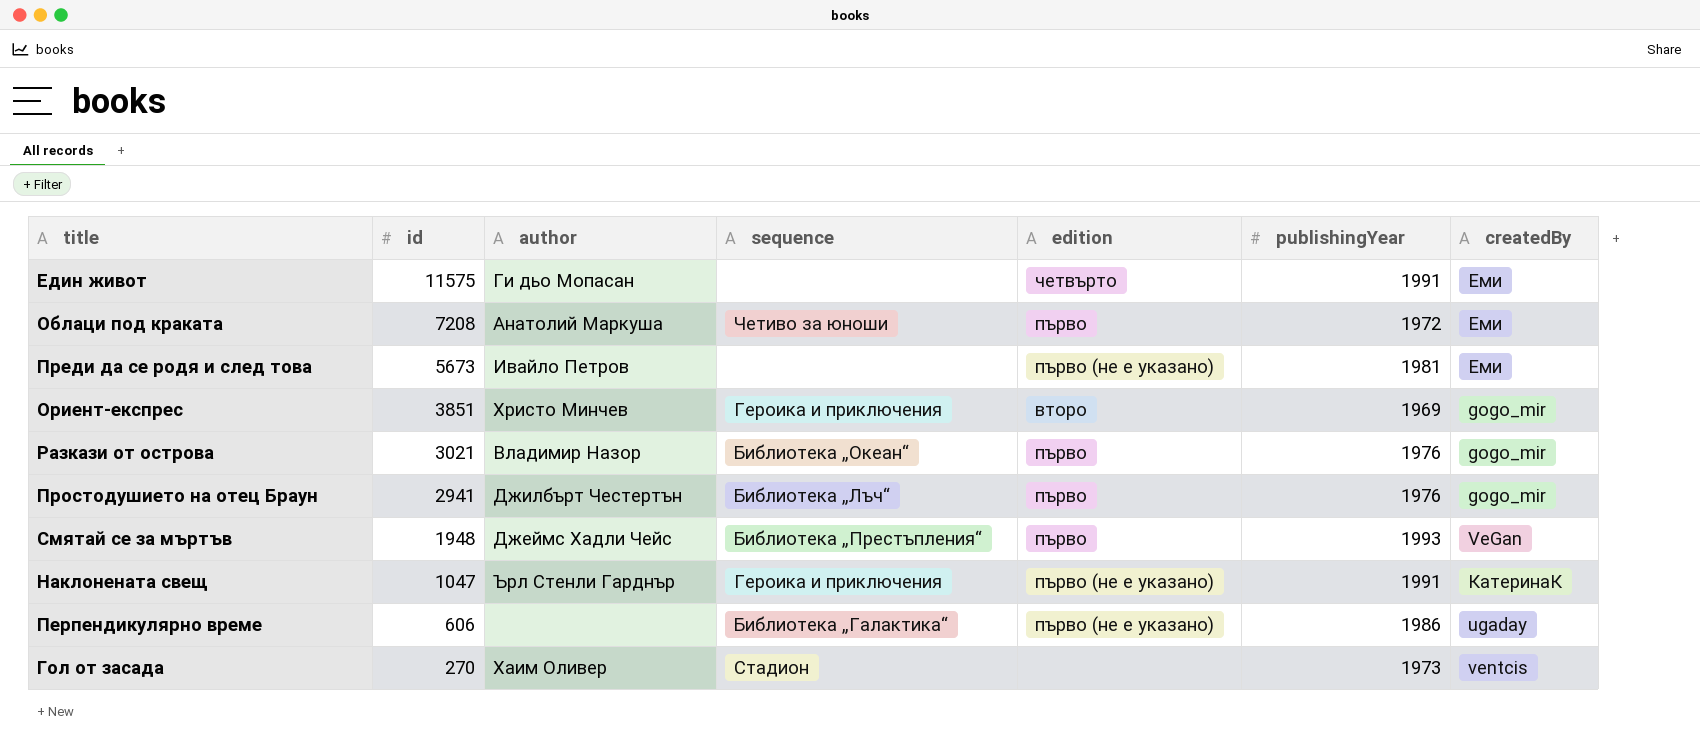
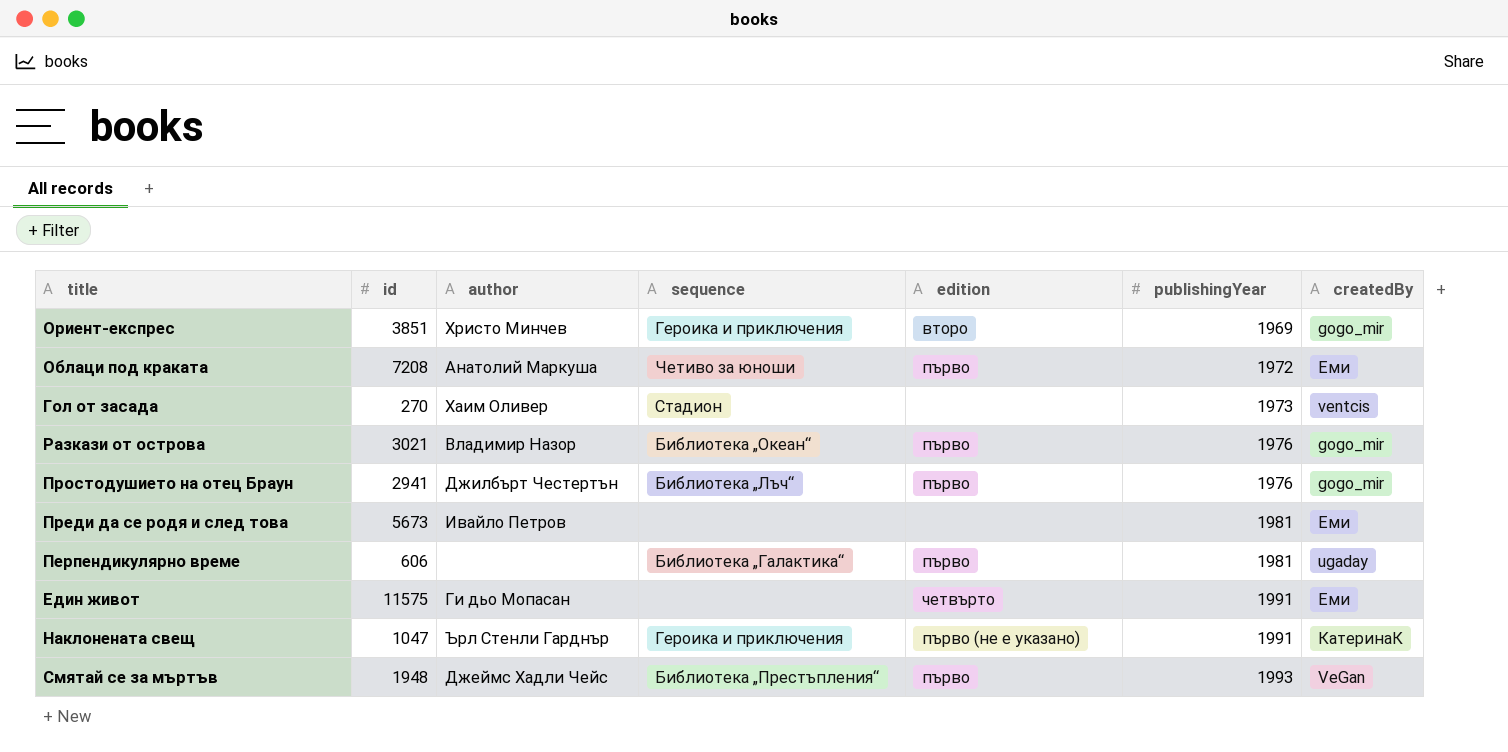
row order: id descending -> publishingYear ascending
Преди да се родя и след това | edition: първо (не е указано) -> none
Перпендикулярно време | edition: първо (не е указано) -> първо
Перпендикулярно време | publishingYear: 1986 -> 1981

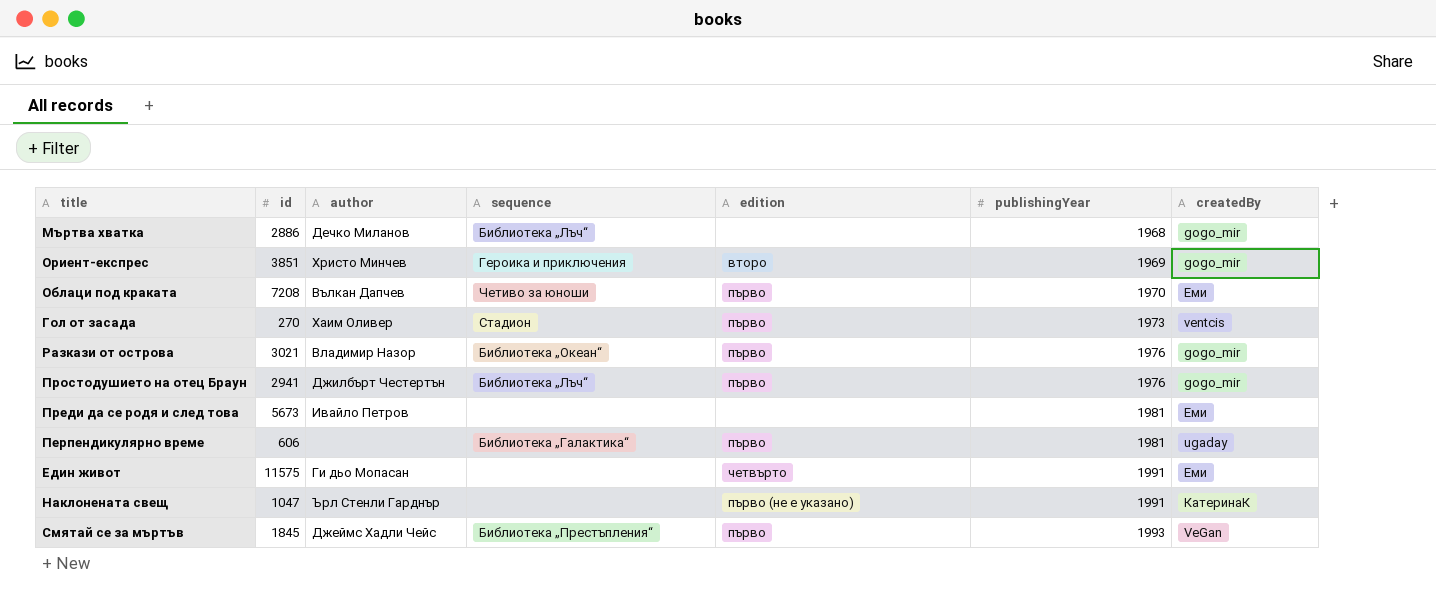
row Мъртва хватка: none -> 2886 | Дечко Миланов | Библиотека „Лъч“ | none | 1968 | gogo_mir
Облаци под краката | author: Анатолий Маркуша -> Вълкан Дапчев
Облаци под краката | publishingYear: 1972 -> 1970
Гол от засада | edition: none -> първо
Наклонената свещ | sequence: Героика и приключения -> none
Смятай се за мъртъв | id: 1948 -> 1845

